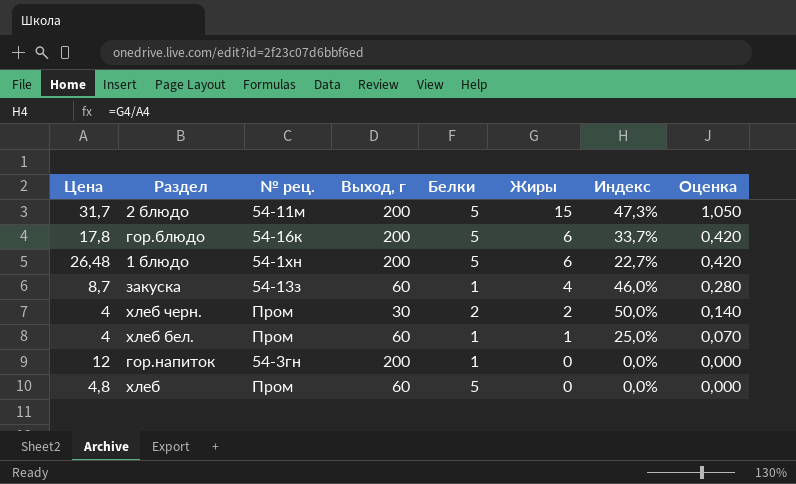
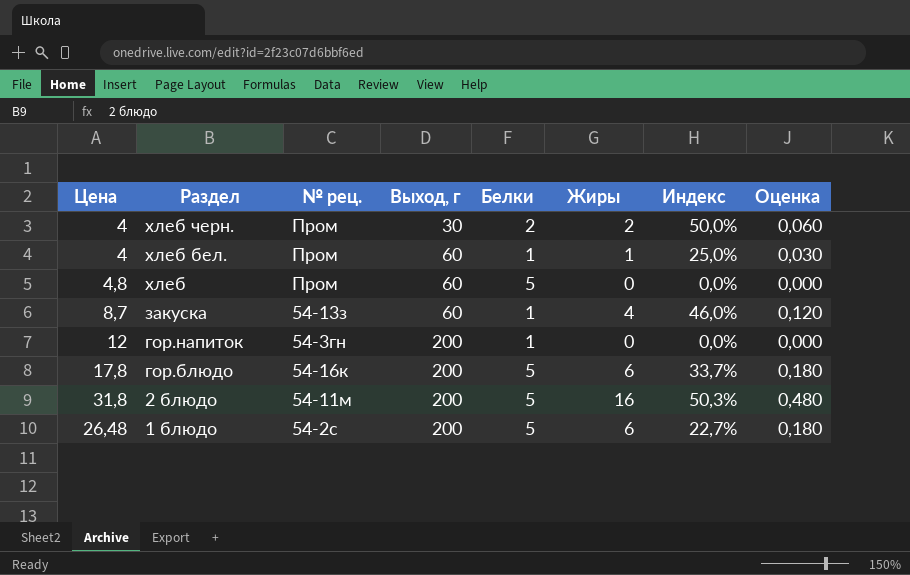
row order: Жиры descending -> Раздел descending
column Оценка | formula: [Жиры] * 0,07 -> [Жиры] * 0,03
2 блюдо | Цена: 31,7 -> 31,8
2 блюдо | Жиры: 15 -> 16
2 блюдо | Индекс: 47,3% -> 50,3%
1 блюдо | № рец.: 54-1хн -> 54-2с

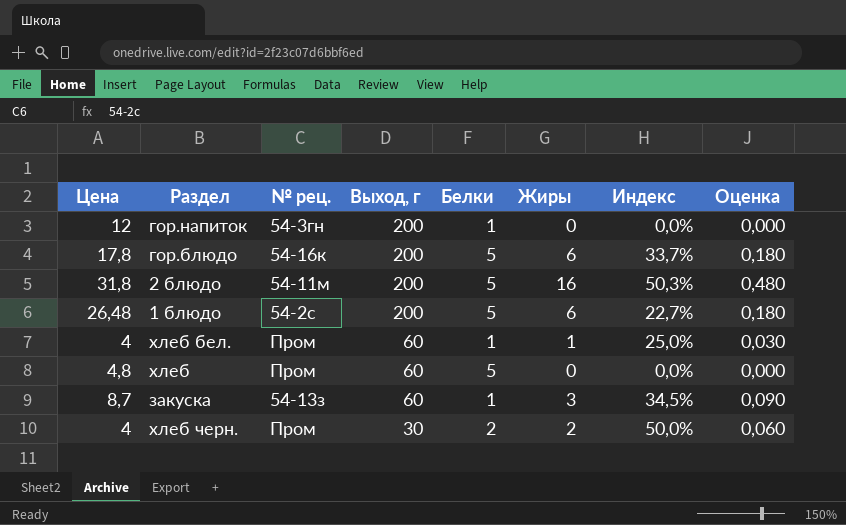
row order: Раздел descending -> Выход, г descending
закуска | Жиры: 4 -> 3
закуска | Индекс: 46,0% -> 34,5%
закуска | Оценка: 0,120 -> 0,090

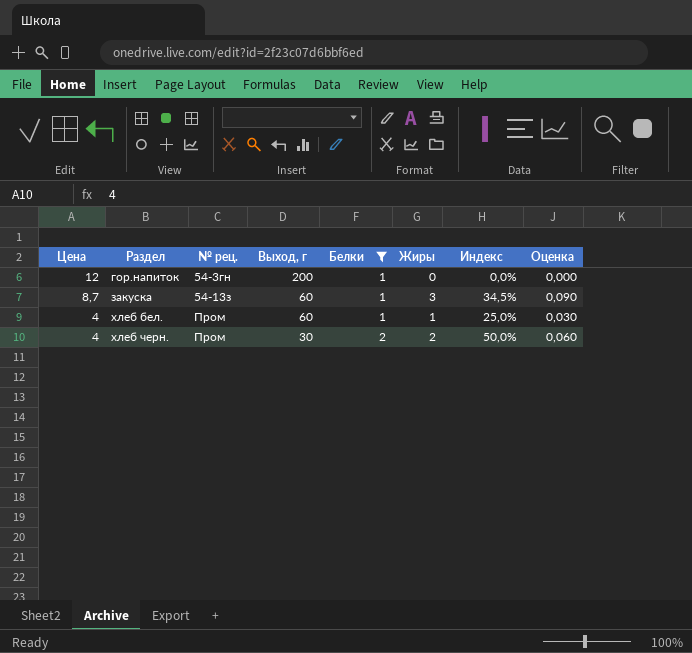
filter: none -> Белки != 5
row order: Выход, г descending -> Цена descending

